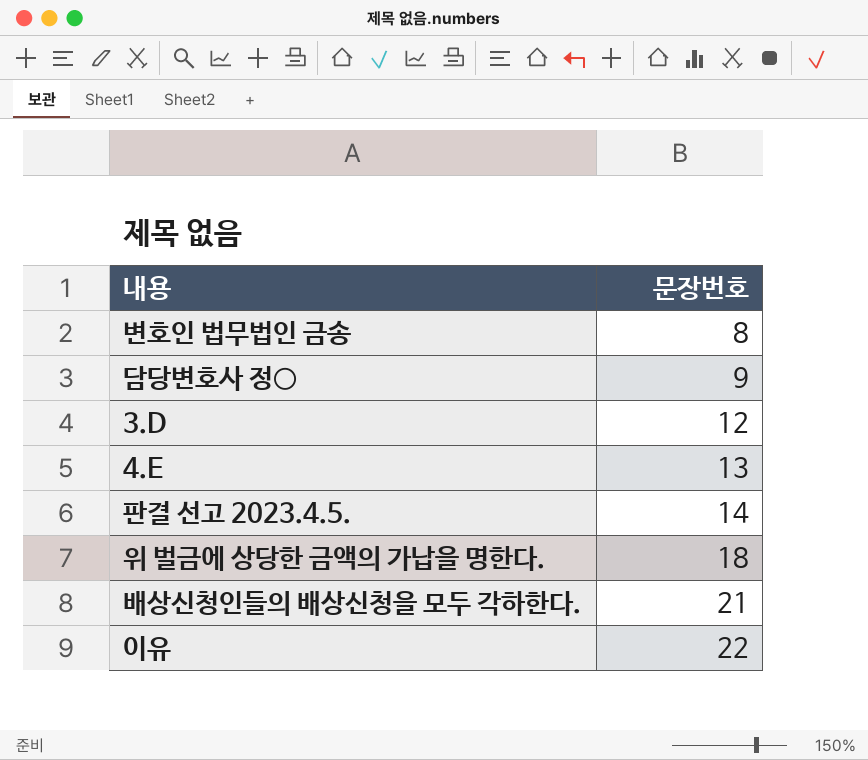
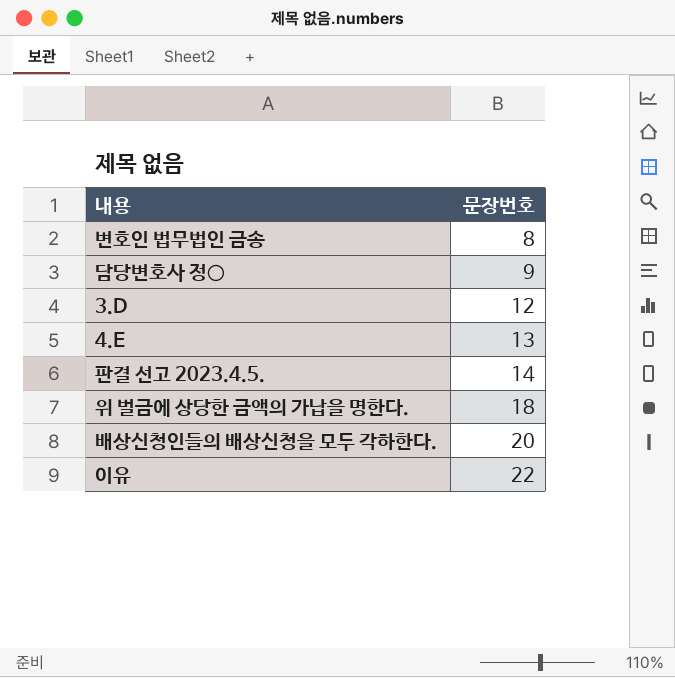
배상신청인들의 배상신청을 모두 각하한다. | 문장번호: 21 -> 20

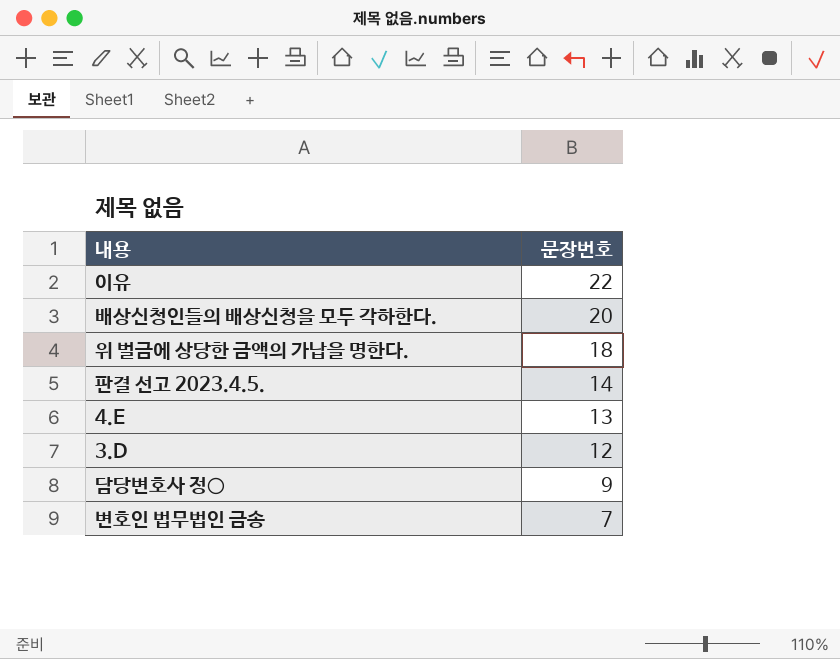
row order: 문장번호 ascending -> 문장번호 descending
변호인 법무법인 금송 | 문장번호: 8 -> 7

